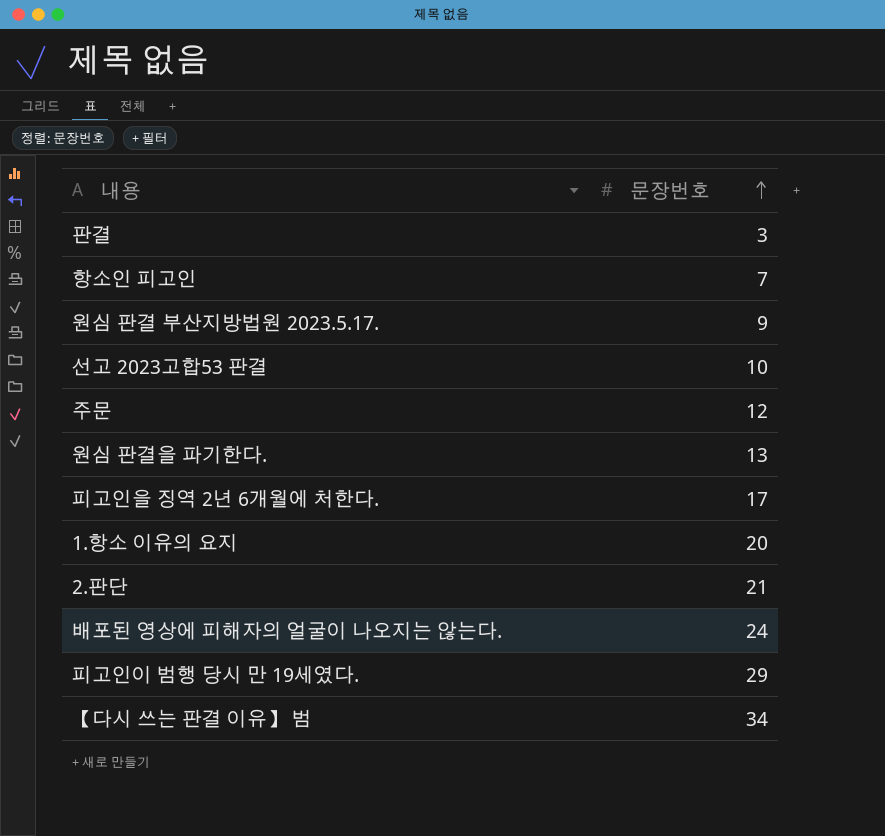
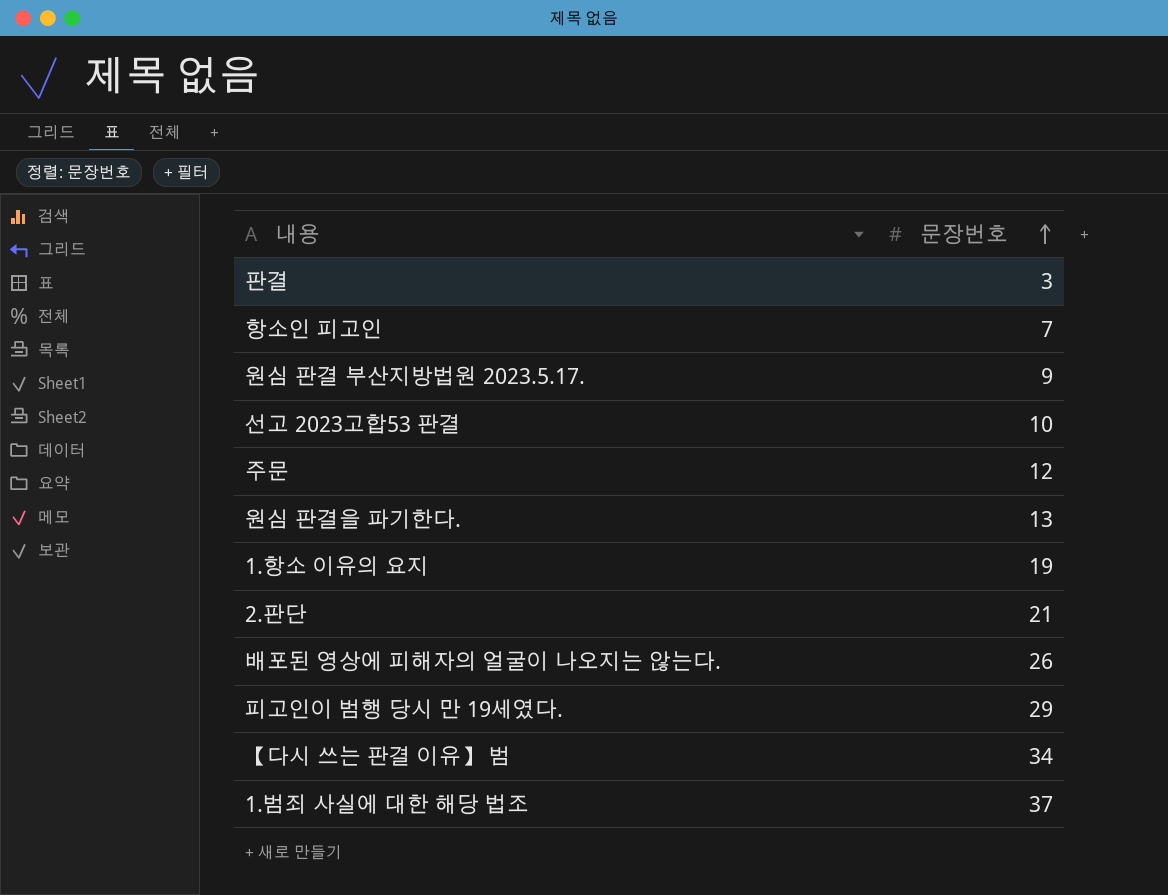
row 피고인을 징역 2년 6개월에 처한다.: 17 -> none
1.항소 이유의 요지 | 문장번호: 20 -> 19
배포된 영상에 피해자의 얼굴이 나오지는 않는다. | 문장번호: 24 -> 26
row 1.범죄 사실에 대한 해당 법조: none -> 37

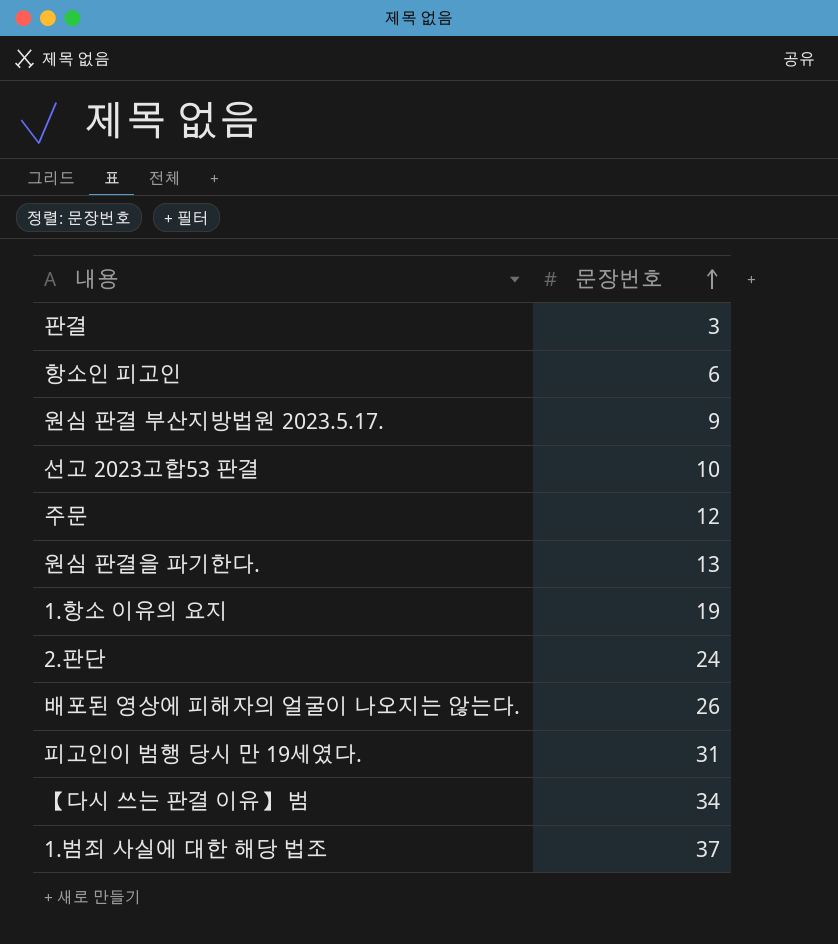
항소인 피고인 | 문장번호: 7 -> 6
2.판단 | 문장번호: 21 -> 24
피고인이 범행 당시 만 19세였다. | 문장번호: 29 -> 31

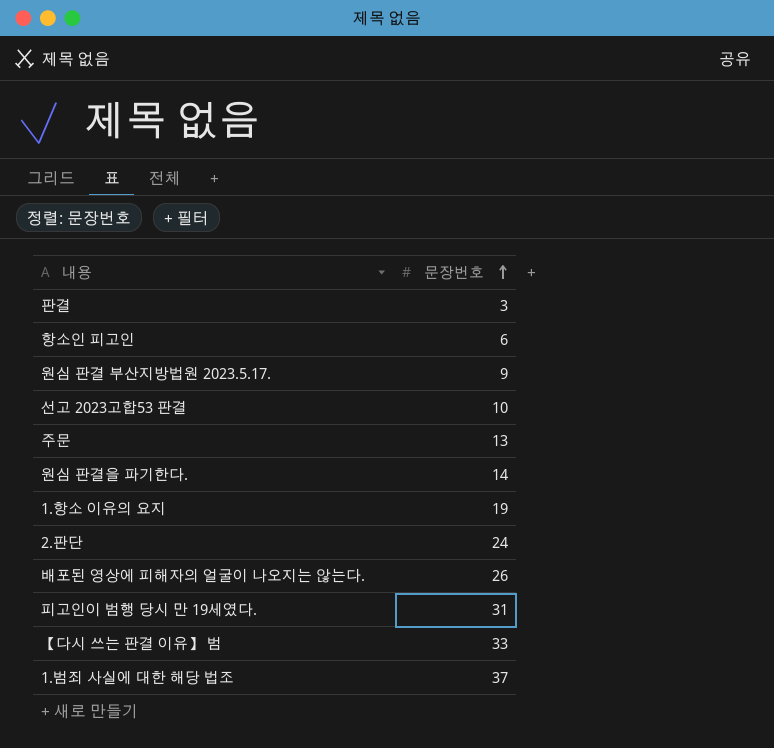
주문 | 문장번호: 12 -> 13
원심 판결을 파기한다. | 문장번호: 13 -> 14
【다시 쓰는 판결 이유】 범 | 문장번호: 34 -> 33

